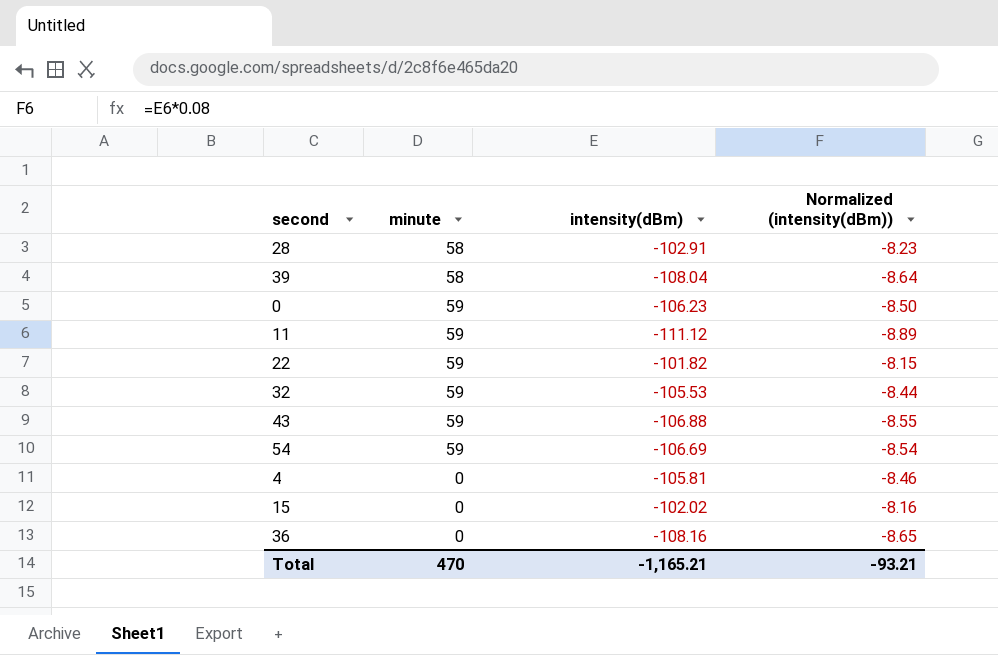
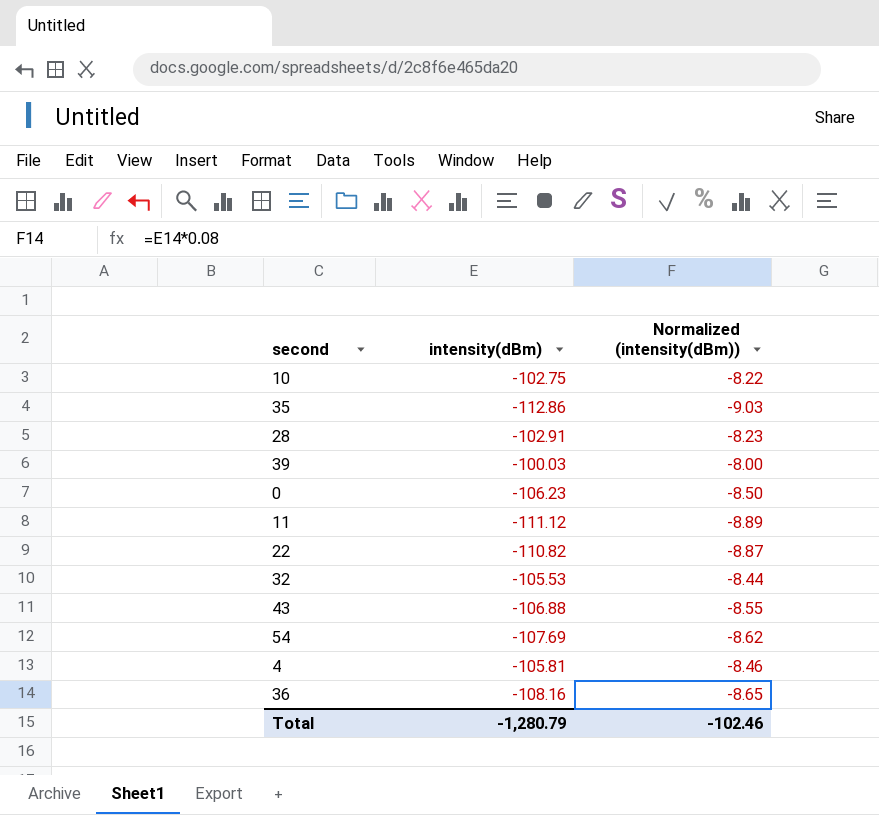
column minute | position: 2 -> none
row 15: 0 | -102.02 | -8.16 -> none
row 10: none -> -102.75 | -8.22
row 35: none -> -112.86 | -9.03
39 | intensity(dBm): -108.04 -> -100.03
39 | Normalized (intensity(dBm)): -8.64 -> -8.00
22 | intensity(dBm): -101.82 -> -110.82
22 | Normalized (intensity(dBm)): -8.15 -> -8.87
54 | intensity(dBm): -106.69 -> -107.69
54 | Normalized (intensity(dBm)): -8.54 -> -8.62
Total | intensity(dBm): -1,165.21 -> -1,280.79
Total | Normalized (intensity(dBm)): -93.21 -> -102.46

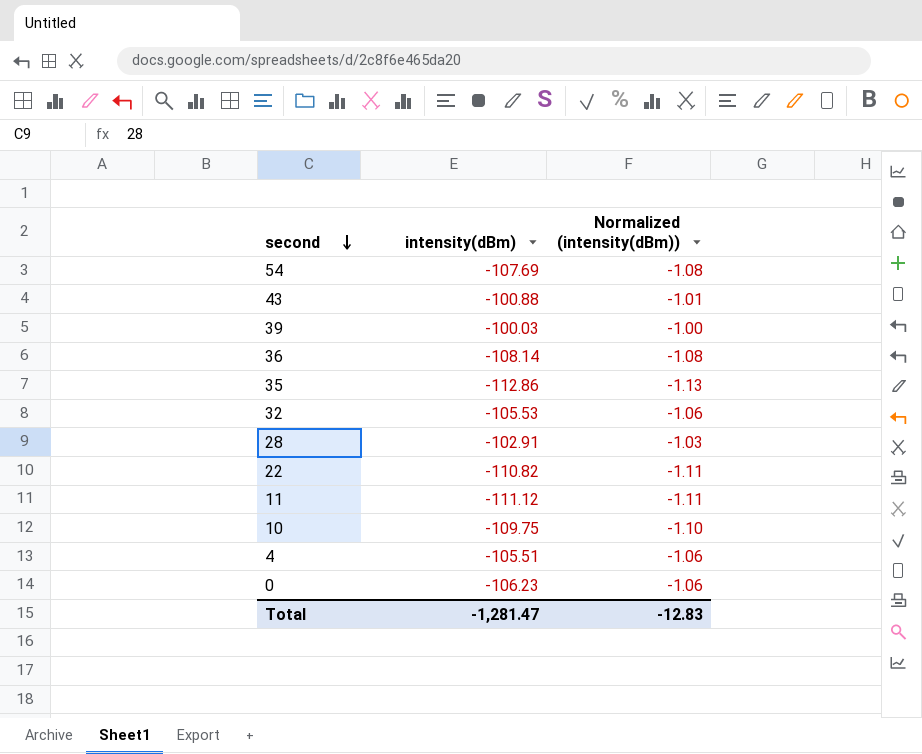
row order: none -> second descending
column Normalized (intensity(dBm)) | formula: [intensity(dBm)] * 0.08 -> [intensity(dBm)] * 0.01
43 | intensity(dBm): -106.88 -> -100.88
36 | intensity(dBm): -108.16 -> -108.14
10 | intensity(dBm): -102.75 -> -109.75
4 | intensity(dBm): -105.81 -> -105.51
Total | intensity(dBm): -1,280.79 -> -1,281.47
Total | Normalized (intensity(dBm)): -102.46 -> -12.83

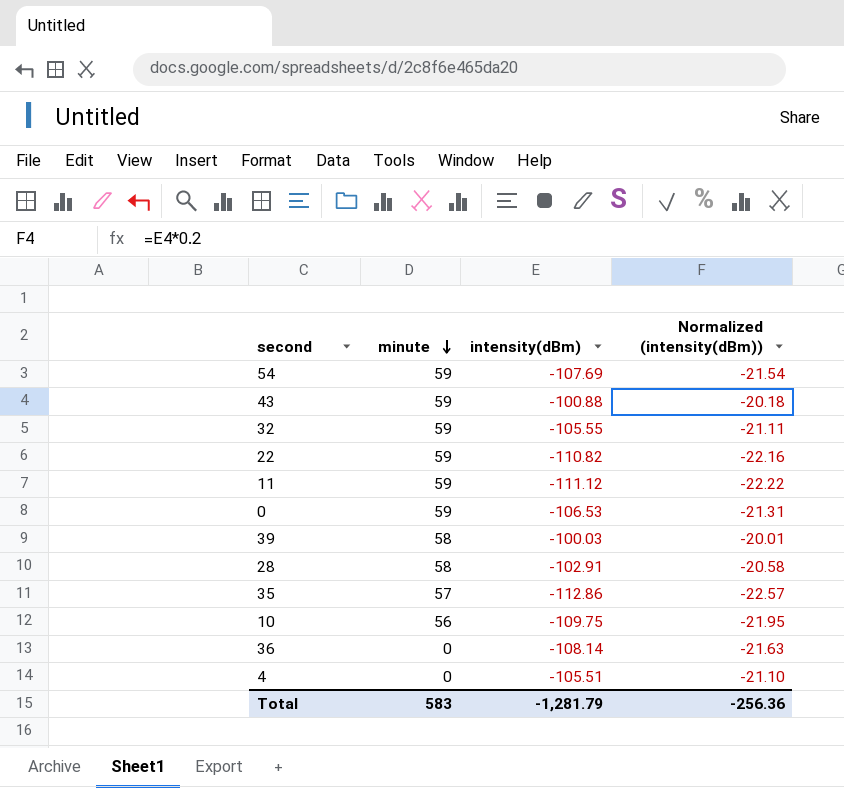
row order: second descending -> minute descending
column minute | position: none -> 2
column Normalized (intensity(dBm)) | formula: [intensity(dBm)] * 0.01 -> [intensity(dBm)] * 0.2
32 | intensity(dBm): -105.53 -> -105.55
0 | intensity(dBm): -106.23 -> -106.53
Total | intensity(dBm): -1,281.47 -> -1,281.79
Total | Normalized (intensity(dBm)): -12.83 -> -256.36

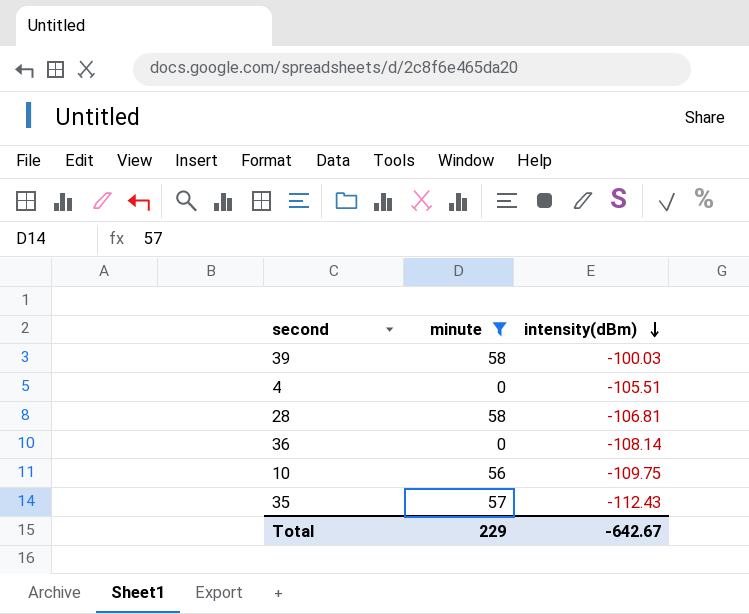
filter: none -> minute != 59
row order: minute descending -> intensity(dBm) descending
column Normalized (intensity(dBm)) | formula: [intensity(dBm)] * 0.2 -> none
28 | intensity(dBm): -102.91 -> -106.81
35 | intensity(dBm): -112.86 -> -112.43
Total | minute: 583 -> 229
Total | intensity(dBm): -1,281.79 -> -642.67

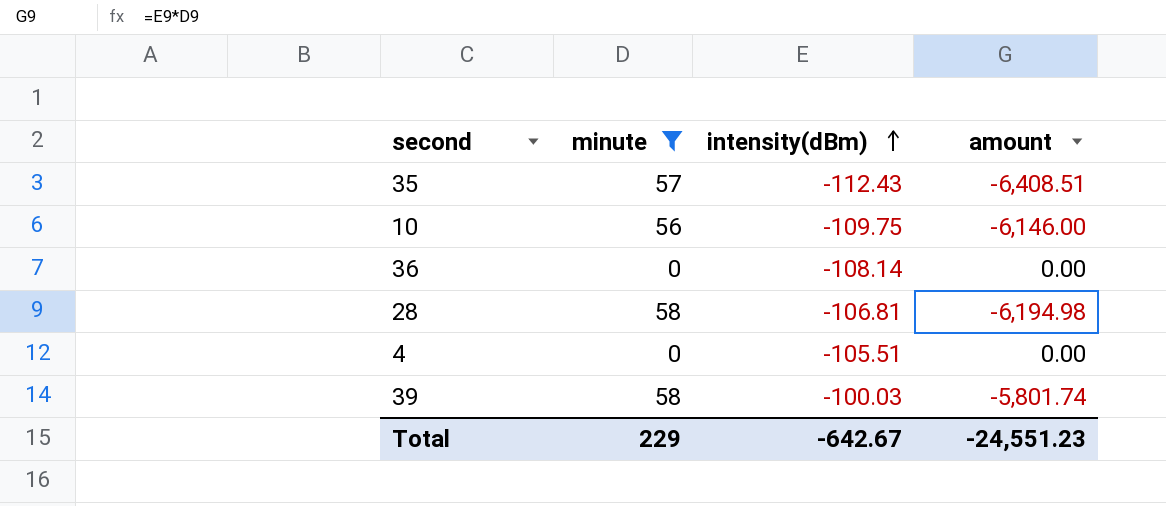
row order: intensity(dBm) descending -> intensity(dBm) ascending
column amount | formula: none -> [minute] * [intensity(dBm)]

